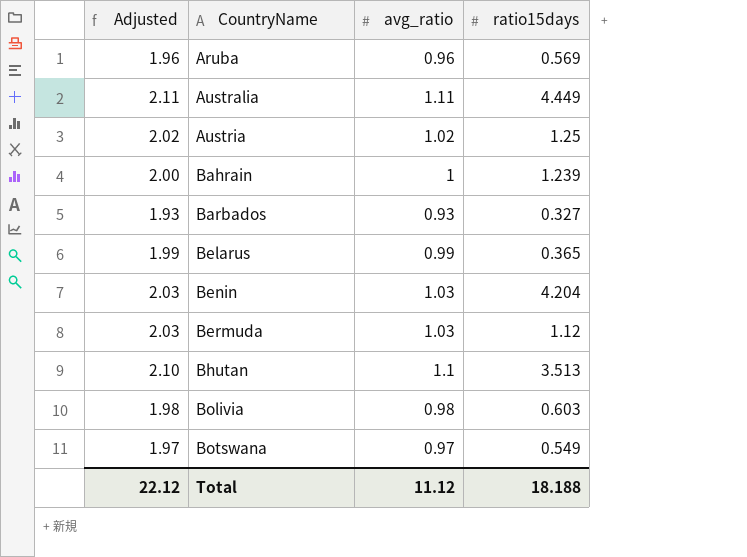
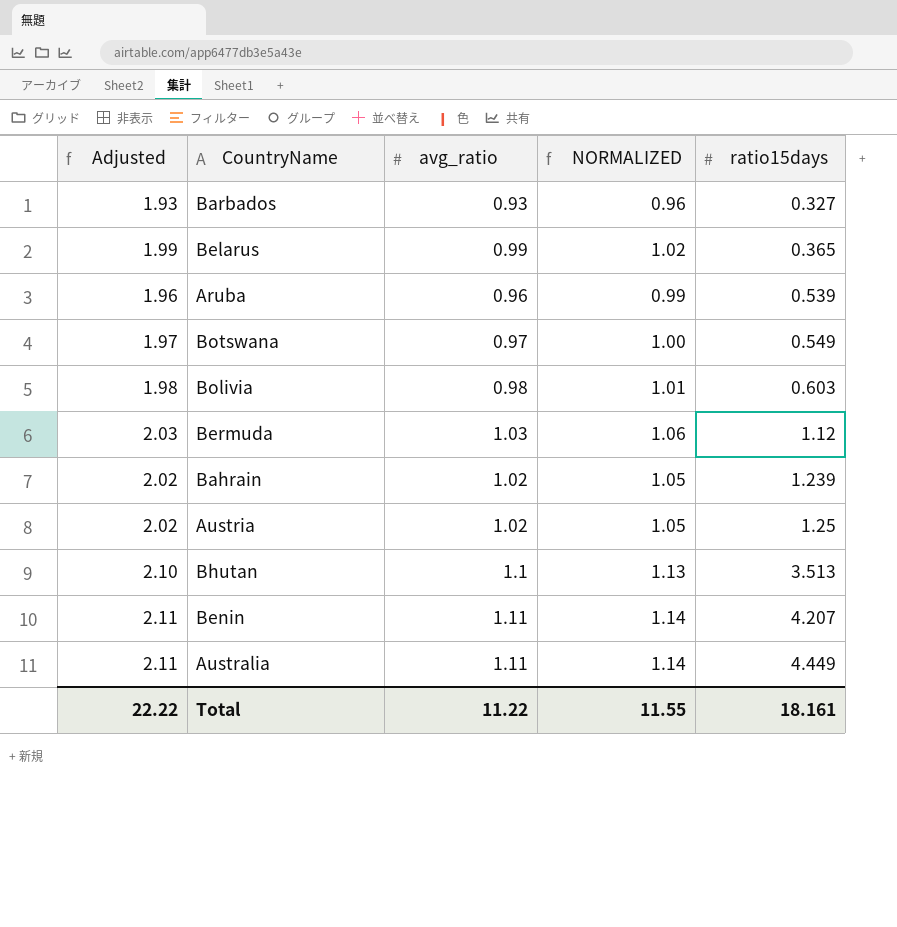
row order: CountryName ascending -> ratio15days ascending
column NORMALIZED | formula: none -> [avg_ratio] * 1.03
Aruba | ratio15days: 0.569 -> 0.539
Bahrain | Adjusted: 2.00 -> 2.02
Bahrain | avg_ratio: 1 -> 1.02
Benin | Adjusted: 2.03 -> 2.11
Benin | avg_ratio: 1.03 -> 1.11
Benin | ratio15days: 4.204 -> 4.207
Total | Adjusted: 22.12 -> 22.22
Total | avg_ratio: 11.12 -> 11.22
Total | ratio15days: 18.188 -> 18.161

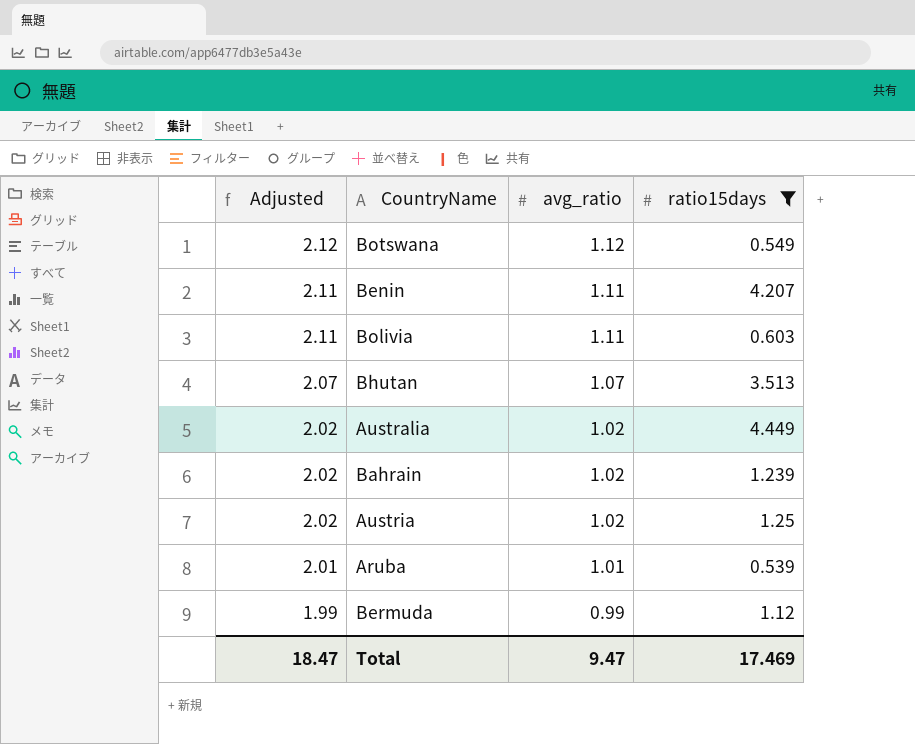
filter: none -> ratio15days >= 0.539
row order: ratio15days ascending -> Adjusted descending
column NORMALIZED | formula: [avg_ratio] * 1.03 -> none
Botswana | Adjusted: 1.97 -> 2.12
Botswana | avg_ratio: 0.97 -> 1.12
Bolivia | Adjusted: 1.98 -> 2.11
Bolivia | avg_ratio: 0.98 -> 1.11
Bhutan | Adjusted: 2.10 -> 2.07
Bhutan | avg_ratio: 1.1 -> 1.07
Australia | Adjusted: 2.11 -> 2.02
Australia | avg_ratio: 1.11 -> 1.02
Aruba | Adjusted: 1.96 -> 2.01
Aruba | avg_ratio: 0.96 -> 1.01
Bermuda | Adjusted: 2.03 -> 1.99
Bermuda | avg_ratio: 1.03 -> 0.99
Total | Adjusted: 22.22 -> 18.47
Total | avg_ratio: 11.22 -> 9.47
Total | ratio15days: 18.161 -> 17.469

